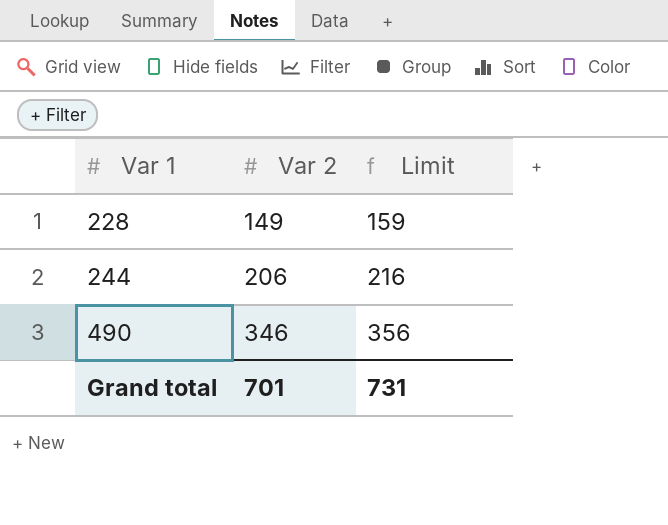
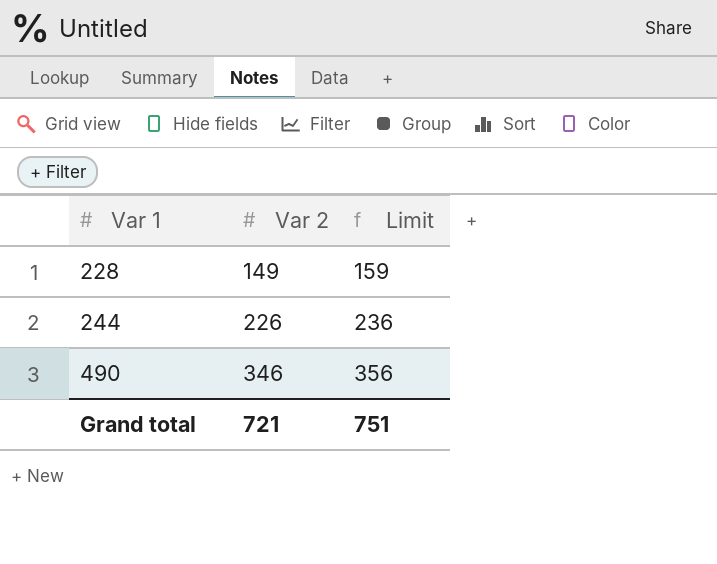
244 | Var 2: 206 -> 226
244 | Limit: 216 -> 236
Grand total | Var 2: 701 -> 721
Grand total | Limit: 731 -> 751

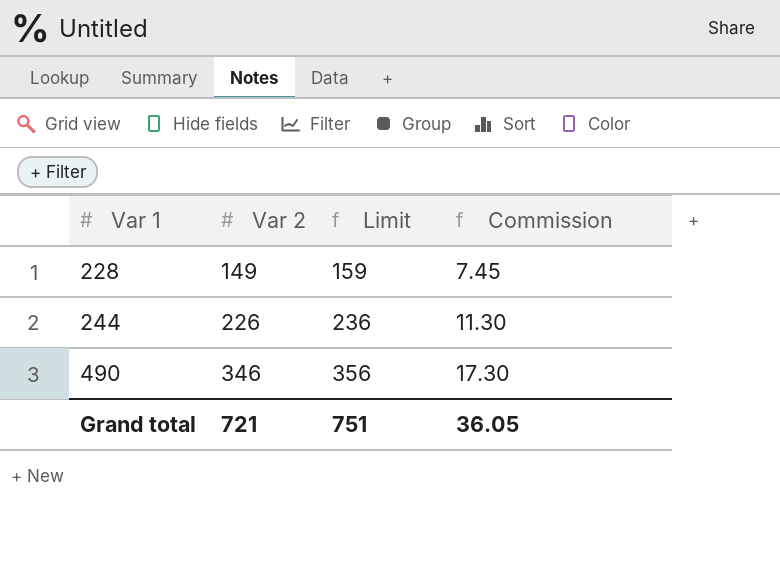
column Commission | formula: none -> [Var 2] * 0.05

